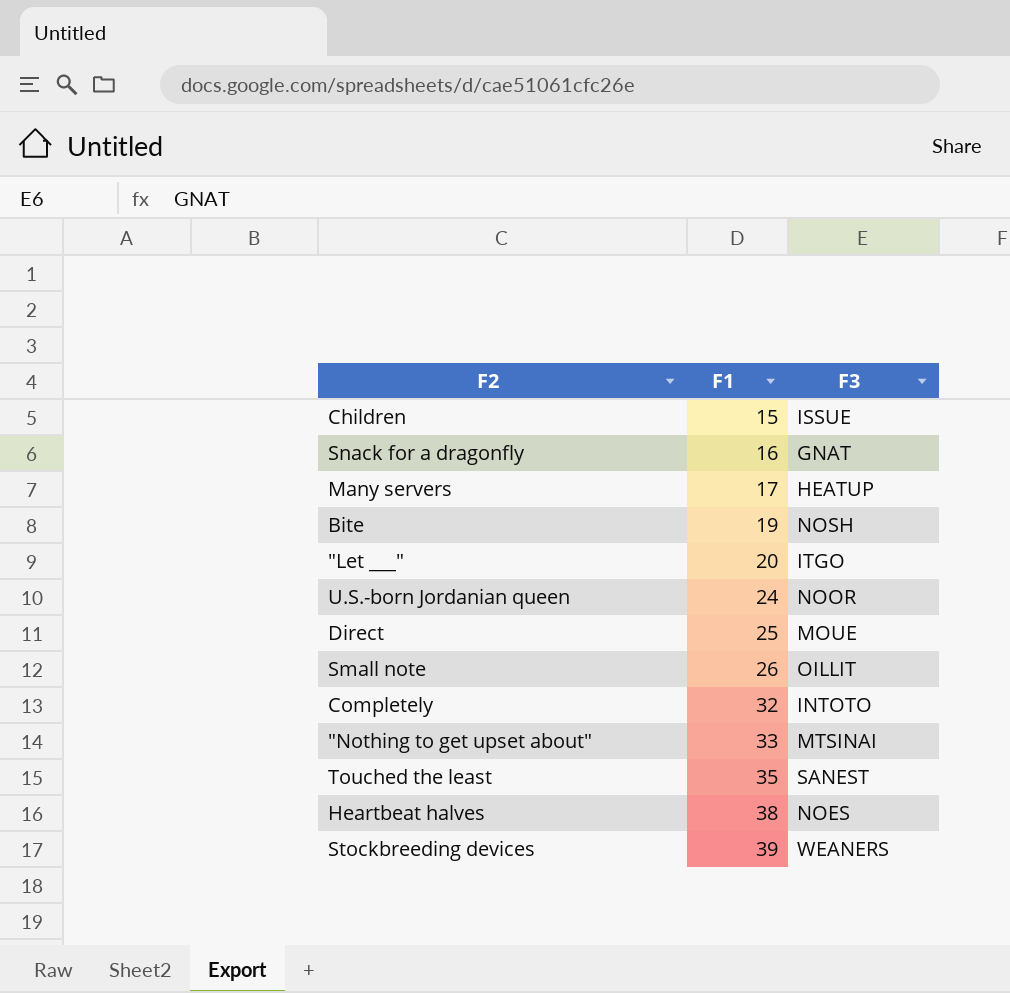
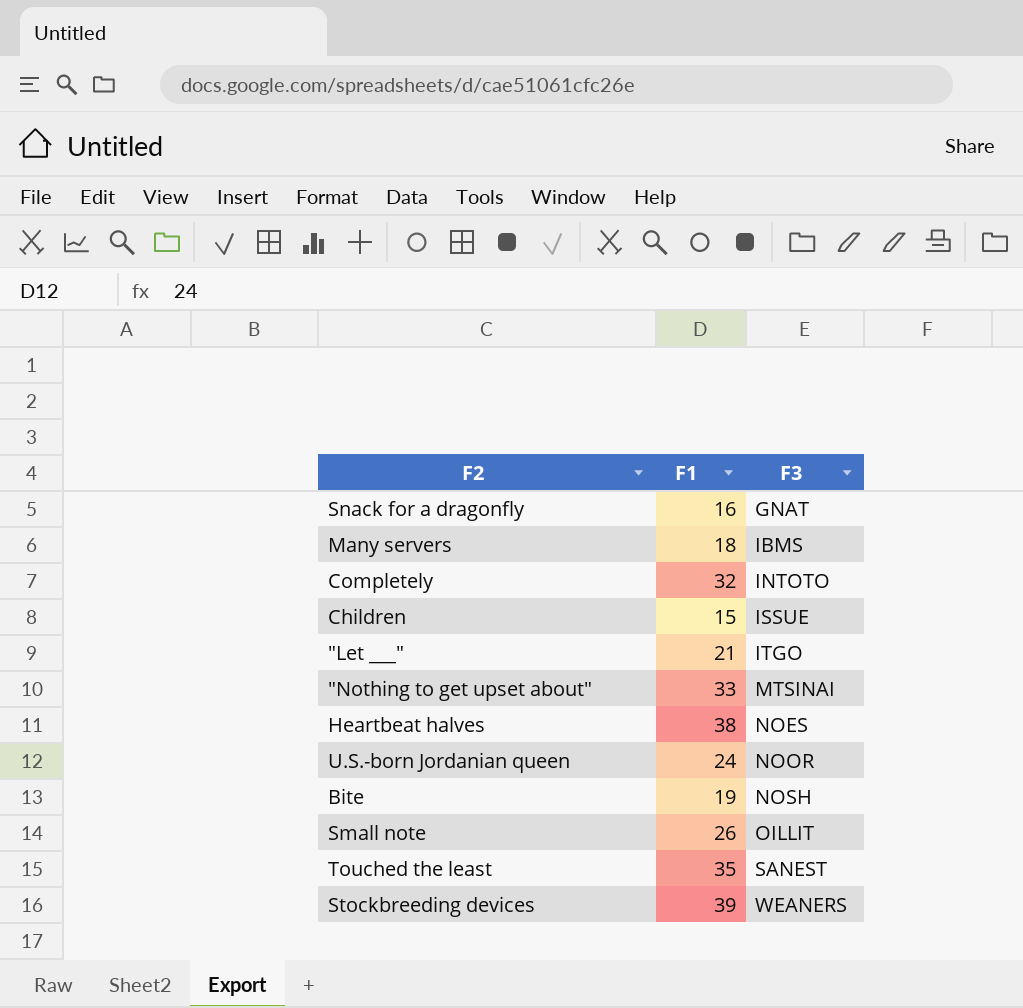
row order: F1 ascending -> F3 ascending
row Direct: 25 | MOUE -> none
Many servers | F1: 17 -> 18
Many servers | F3: HEATUP -> IBMS
"Let ___" | F1: 20 -> 21

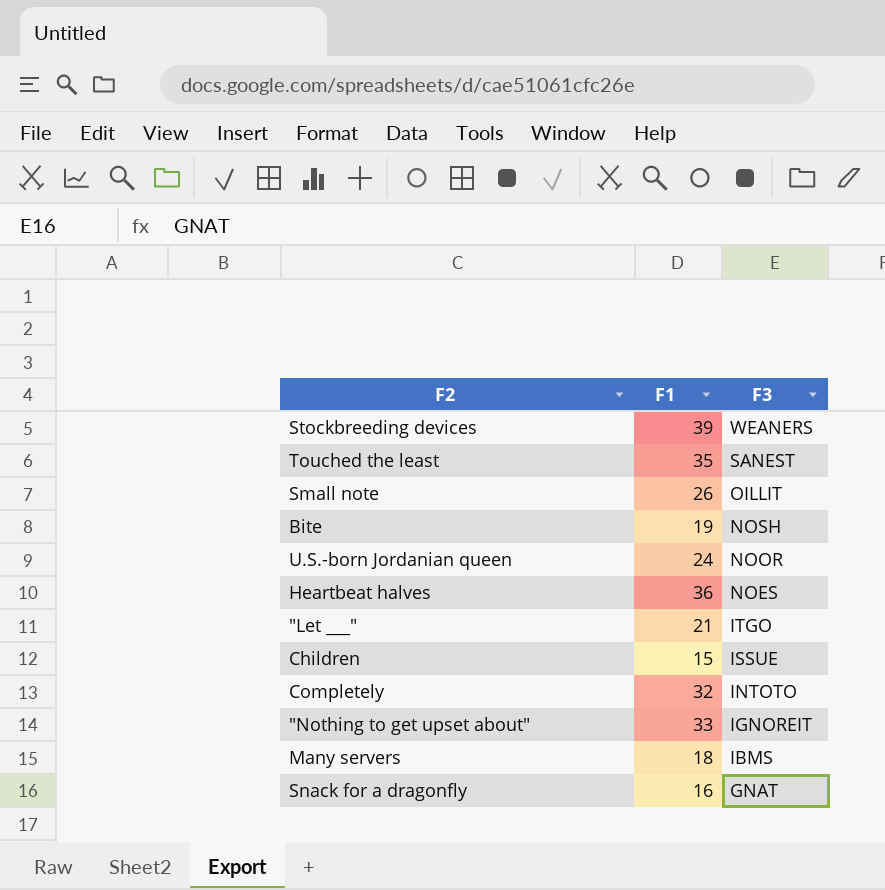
row order: F3 ascending -> F3 descending
Heartbeat halves | F1: 38 -> 36
"Nothing to get upset about" | F3: MTSINAI -> IGNOREIT

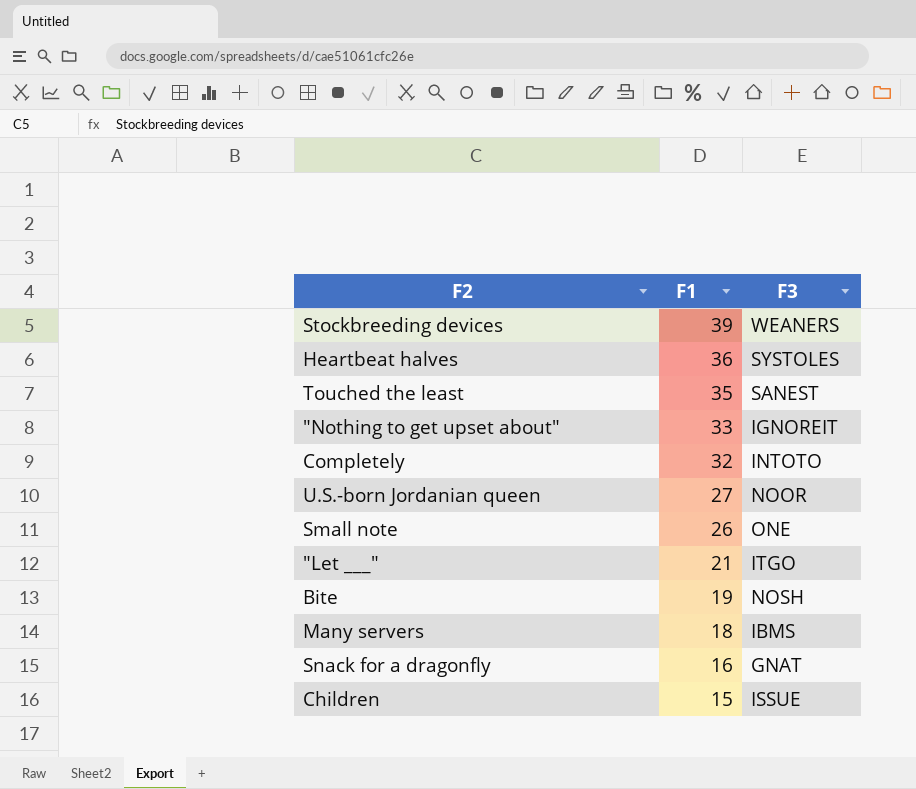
row order: F3 descending -> F1 descending
Heartbeat halves | F3: NOES -> SYSTOLES
U.S.-born Jordanian queen | F1: 24 -> 27
Small note | F3: OILLIT -> ONE

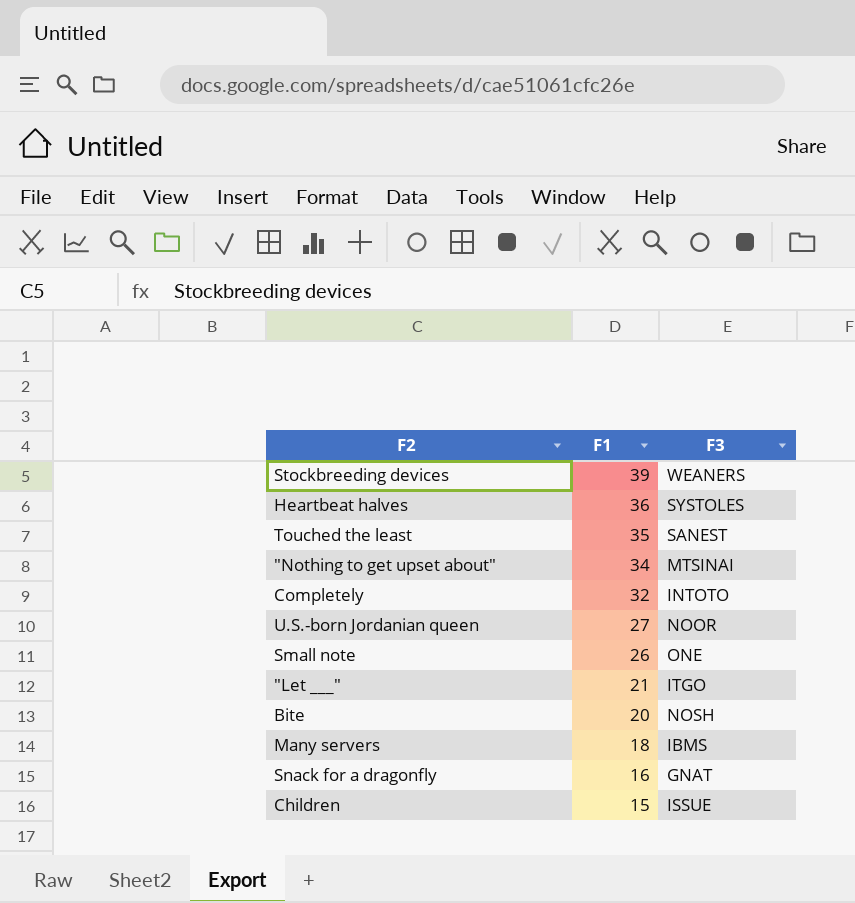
"Nothing to get upset about" | F1: 33 -> 34
"Nothing to get upset about" | F3: IGNOREIT -> MTSINAI
Bite | F1: 19 -> 20

